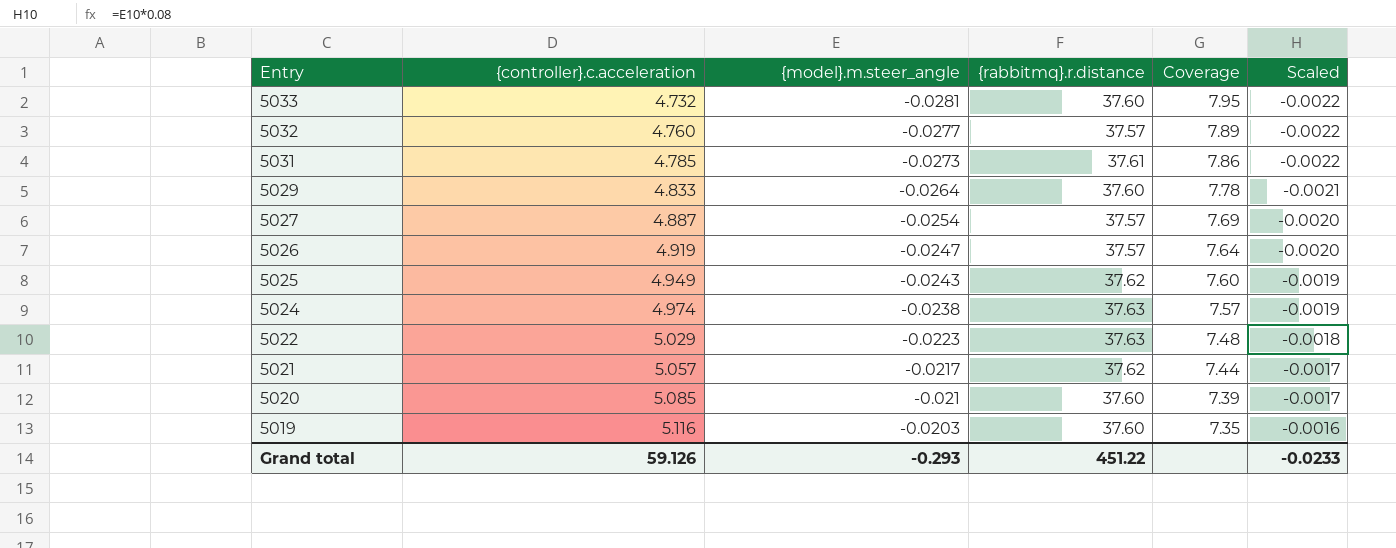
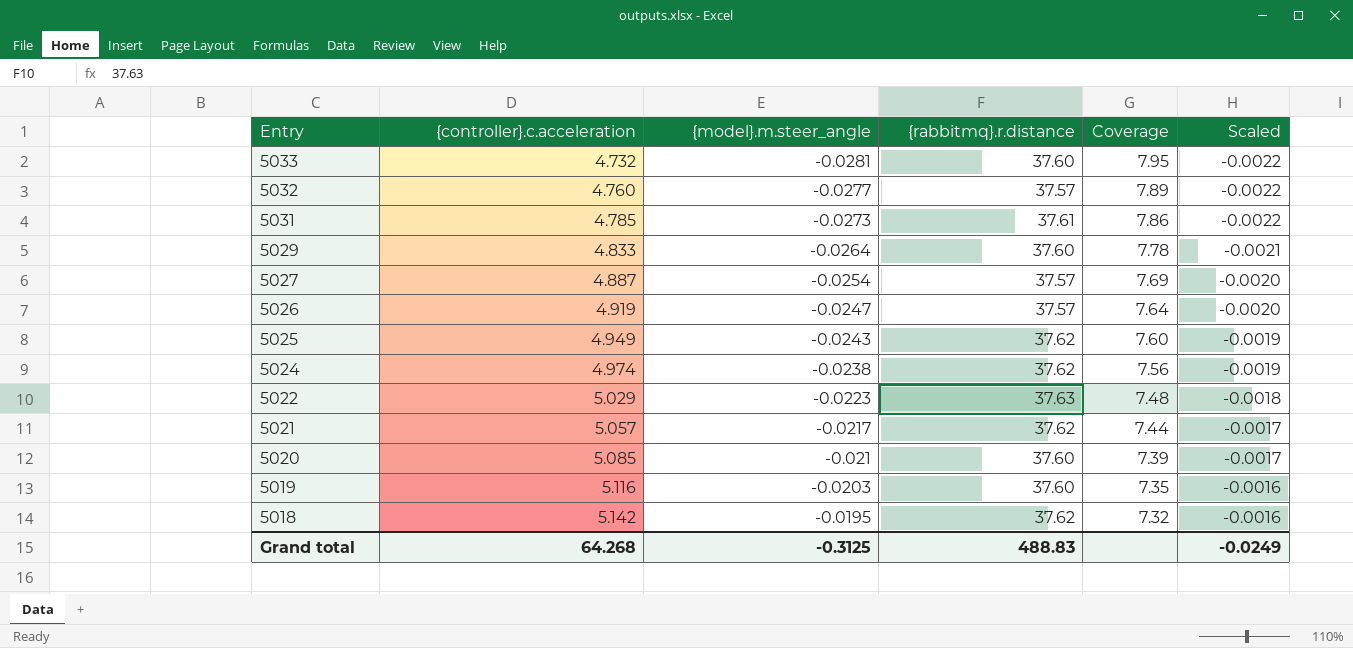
5024 | {rabbitmq}.r.distance: 37.63 -> 37.62
5024 | Coverage: 7.57 -> 7.56
row 5018: none -> 5.142 | -0.0195 | 37.62 | 7.32 | -0.0016
Grand total | {controller}.c.acceleration: 59.126 -> 64.268
Grand total | {model}.m.steer_angle: -0.293 -> -0.3125
Grand total | {rabbitmq}.r.distance: 451.22 -> 488.83
Grand total | Scaled: -0.0233 -> -0.0249

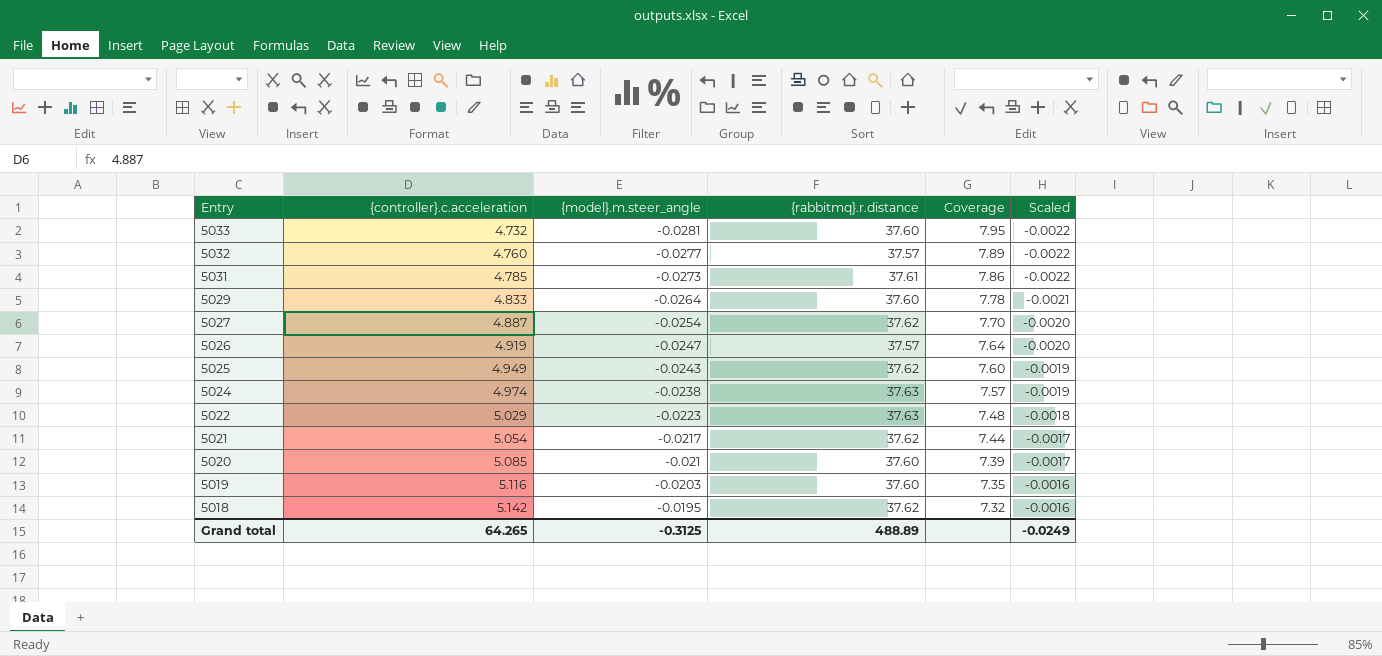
5027 | {rabbitmq}.r.distance: 37.57 -> 37.62
5027 | Coverage: 7.69 -> 7.70
5024 | {rabbitmq}.r.distance: 37.62 -> 37.63
5024 | Coverage: 7.56 -> 7.57
5021 | {controller}.c.acceleration: 5.057 -> 5.054
Grand total | {controller}.c.acceleration: 64.268 -> 64.265
Grand total | {rabbitmq}.r.distance: 488.83 -> 488.89

